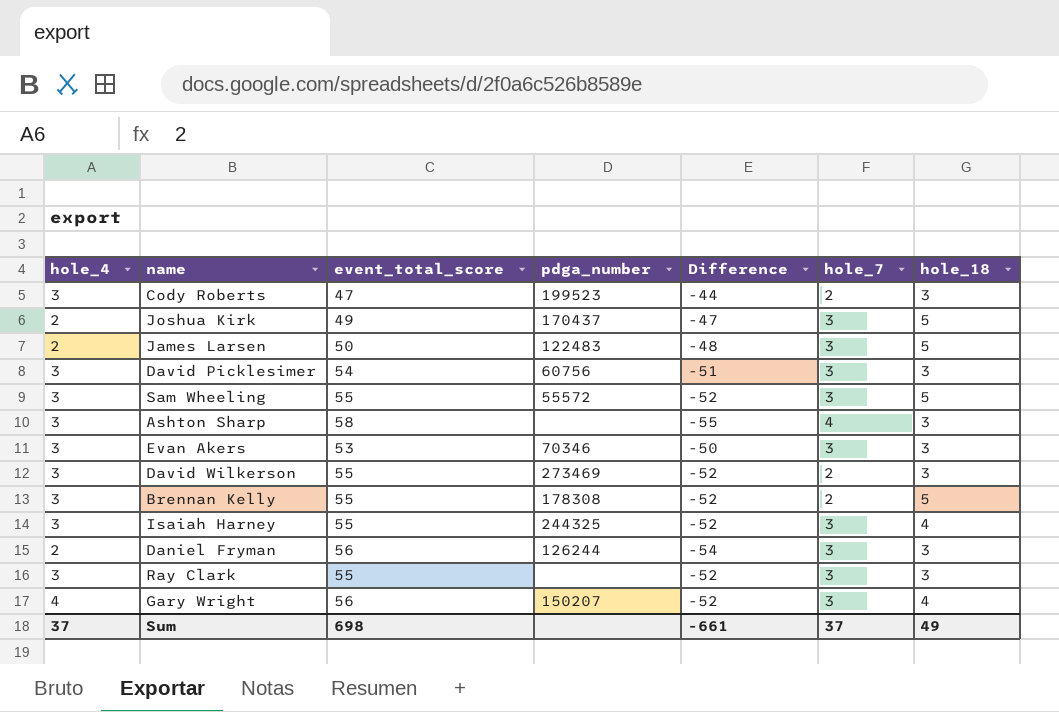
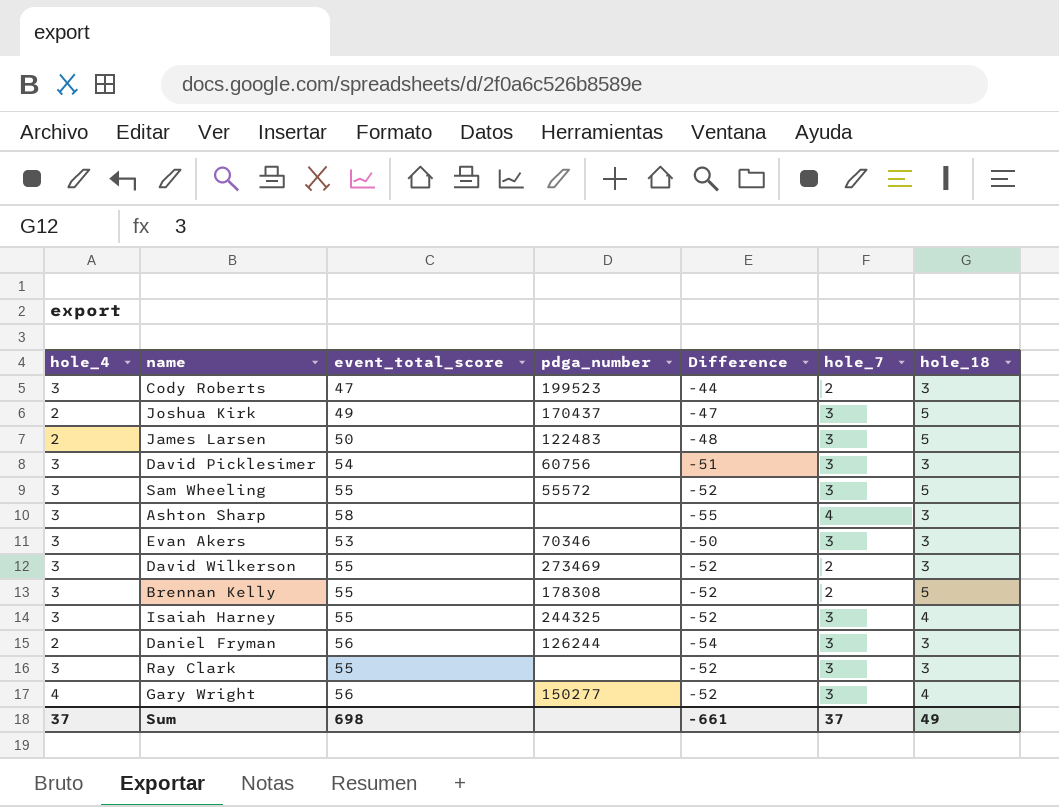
Gary Wright | pdga_number: 150207 -> 150277

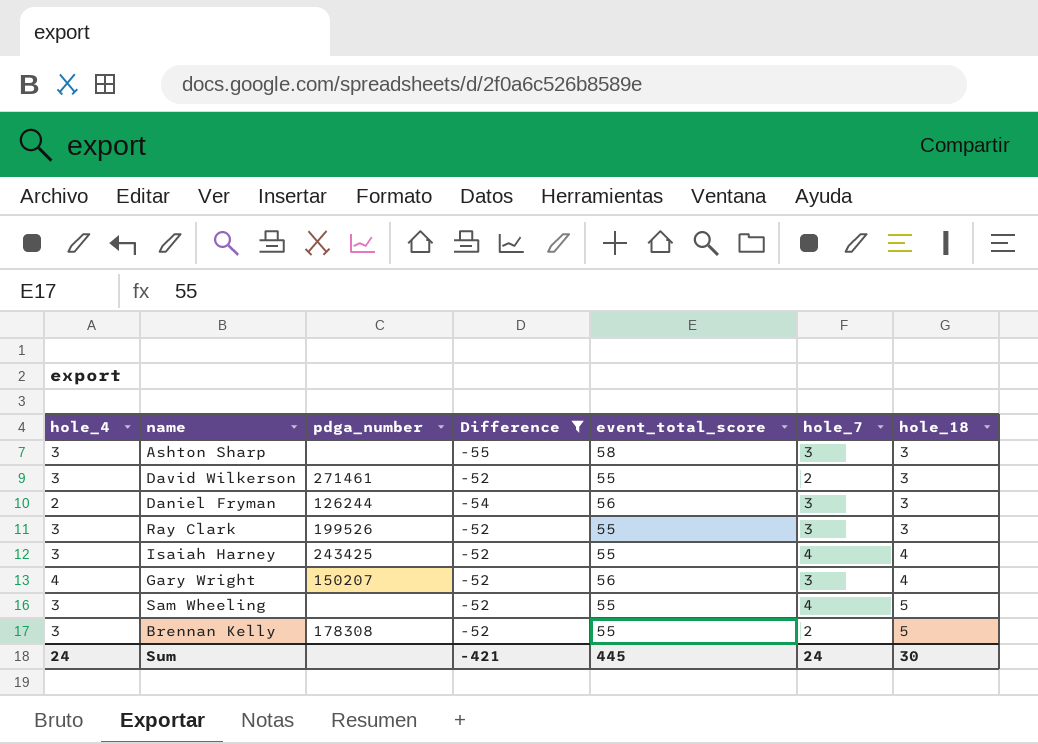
filter: none -> Difference <= -52
row order: none -> hole_18 ascending
column event_total_score | position: 3 -> 5
Ashton Sharp | hole_7: 4 -> 3
David Wilkerson | pdga_number: 273469 -> 271461
Ray Clark | pdga_number: none -> 199526
Isaiah Harney | pdga_number: 244325 -> 243425
Isaiah Harney | hole_7: 3 -> 4
Gary Wright | pdga_number: 150277 -> 150207
Sam Wheeling | pdga_number: 55572 -> none
Sam Wheeling | hole_7: 3 -> 4
Sum | hole_4: 37 -> 24
Sum | Difference: -661 -> -421
Sum | event_total_score: 698 -> 445
Sum | hole_7: 37 -> 24
Sum | hole_18: 49 -> 30

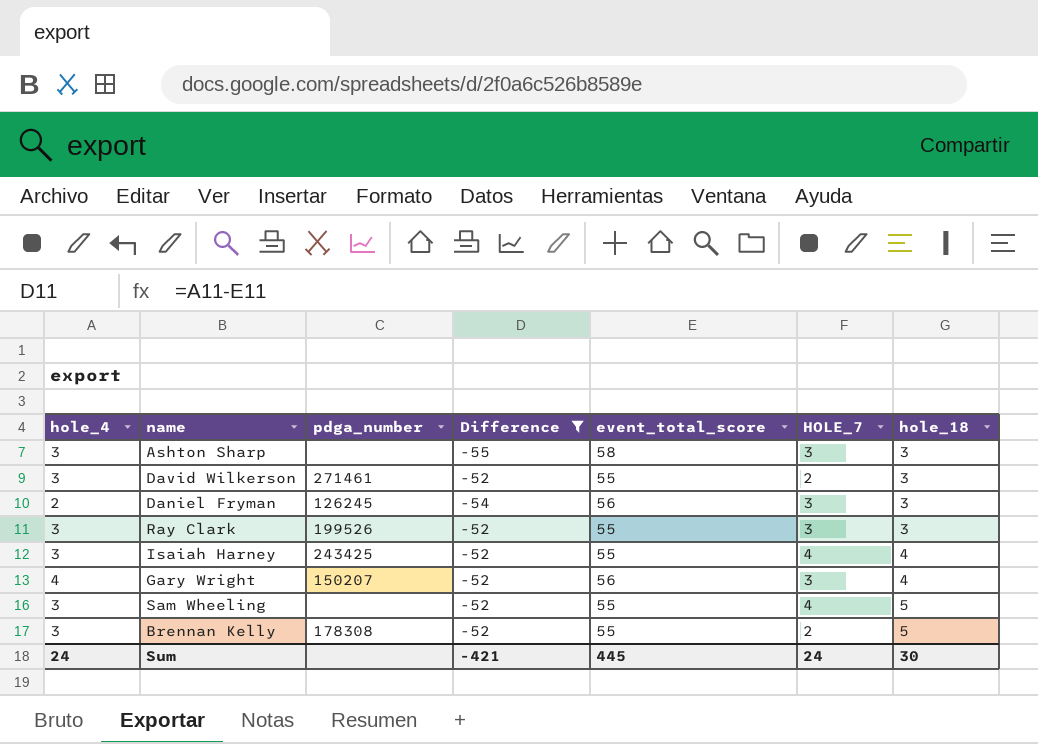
column name: hole_7 -> HOLE_7
Daniel Fryman | pdga_number: 126244 -> 126245

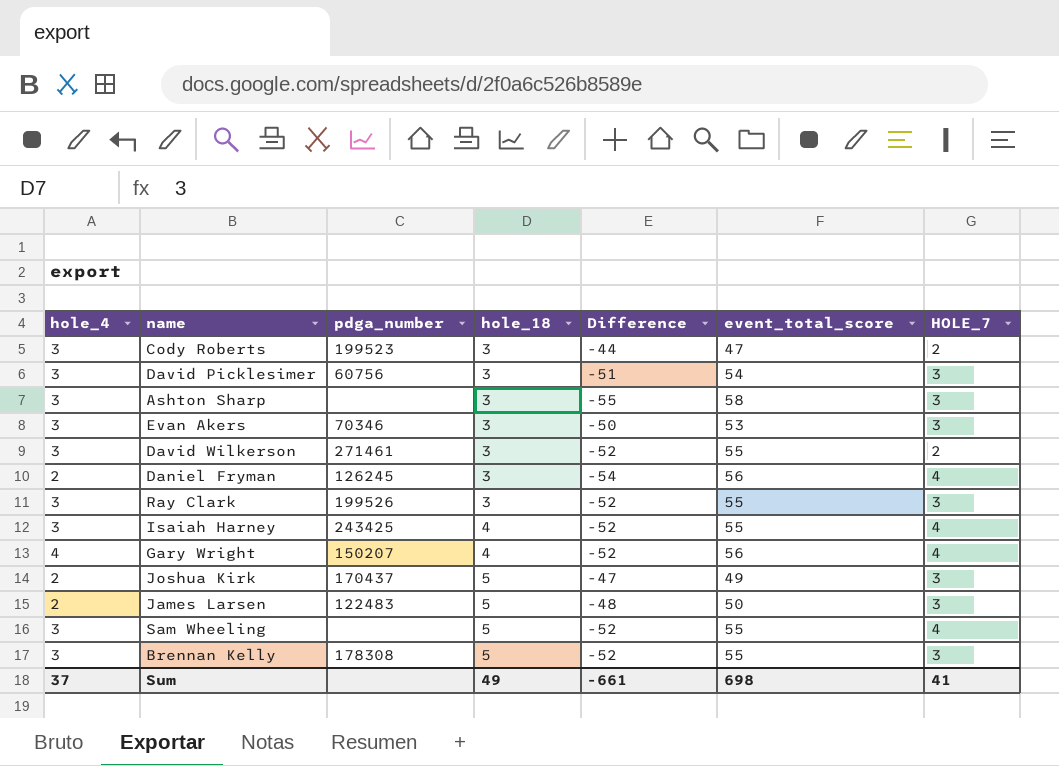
filter: Difference <= -52 -> none
column hole_18 | position: 7 -> 4
Daniel Fryman | HOLE_7: 3 -> 4
Gary Wright | HOLE_7: 3 -> 4
Brennan Kelly | HOLE_7: 2 -> 3
Sum | hole_4: 24 -> 37
Sum | hole_18: 30 -> 49
Sum | Difference: -421 -> -661
Sum | event_total_score: 445 -> 698
Sum | HOLE_7: 24 -> 41

